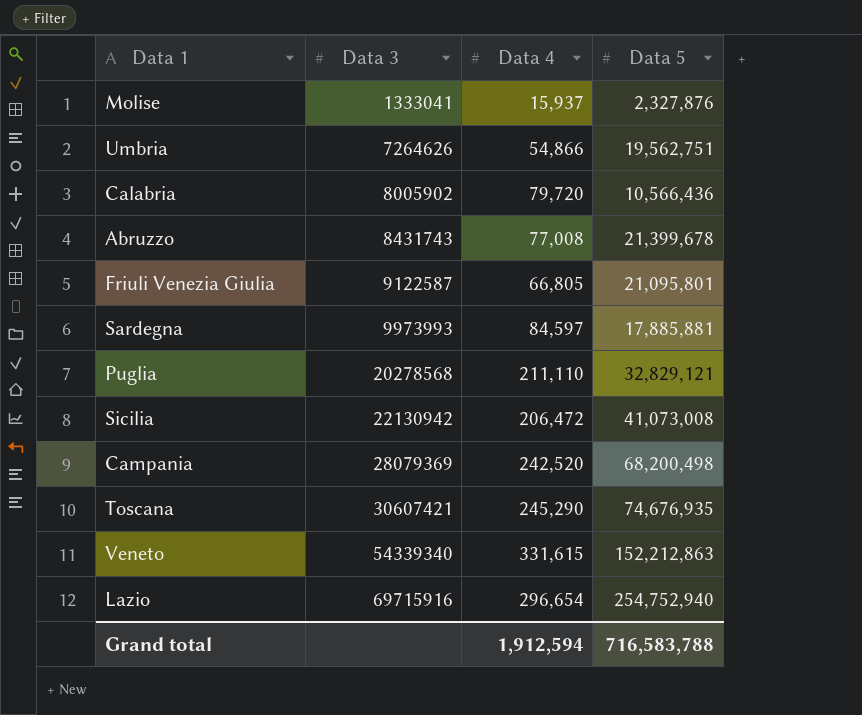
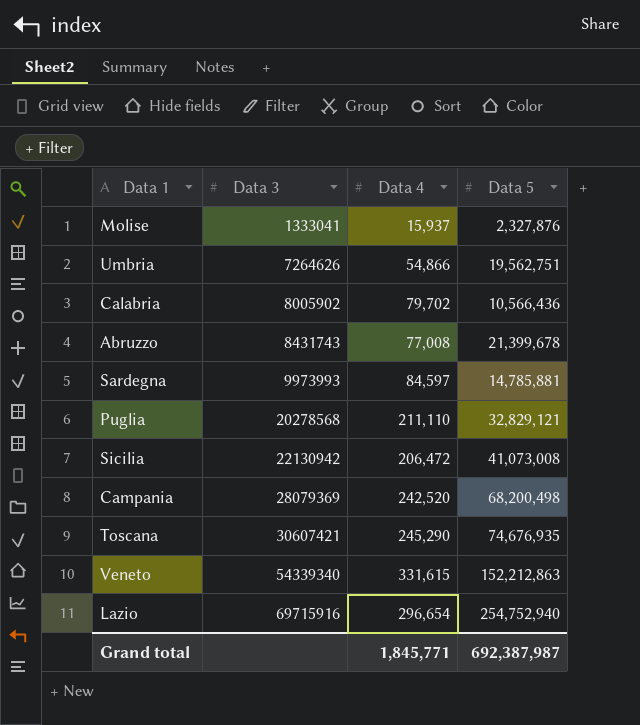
row Friuli Venezia Giulia: 9122587 | 66,805 | 21,095,801 -> none
Calabria | Data 4: 79,720 -> 79,702
Sardegna | Data 5: 17,885,881 -> 14,785,881
Grand total | Data 4: 1,912,594 -> 1,845,771
Grand total | Data 5: 716,583,788 -> 692,387,987

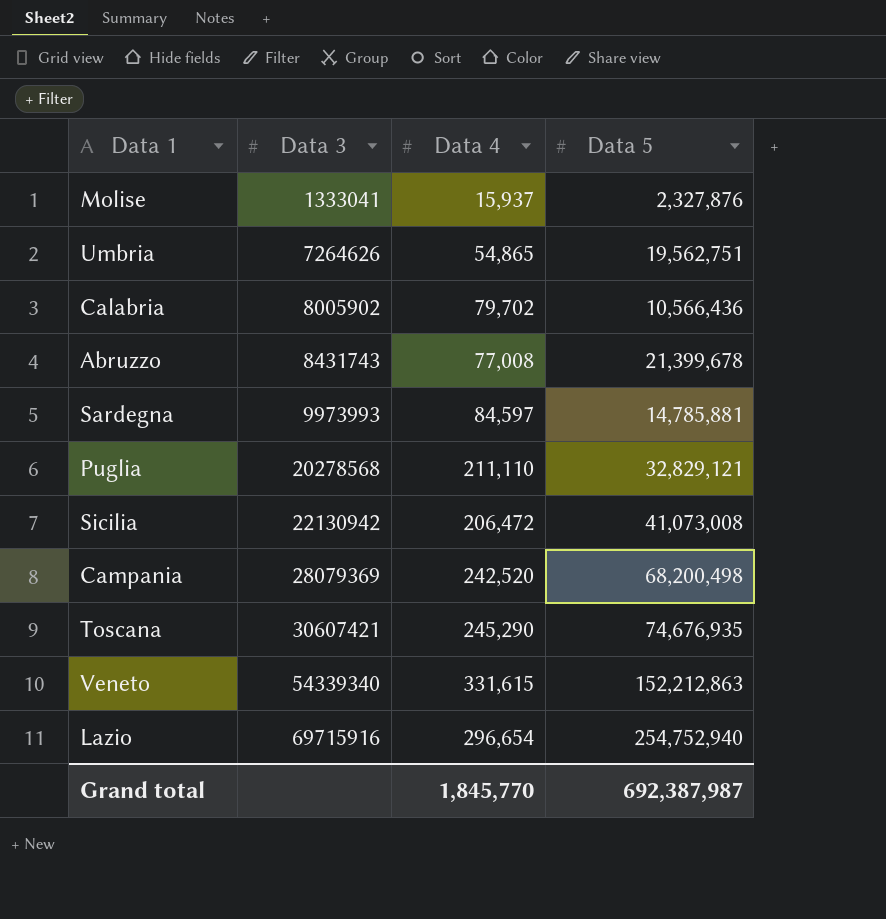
Umbria | Data 4: 54,866 -> 54,865
Grand total | Data 4: 1,845,771 -> 1,845,770

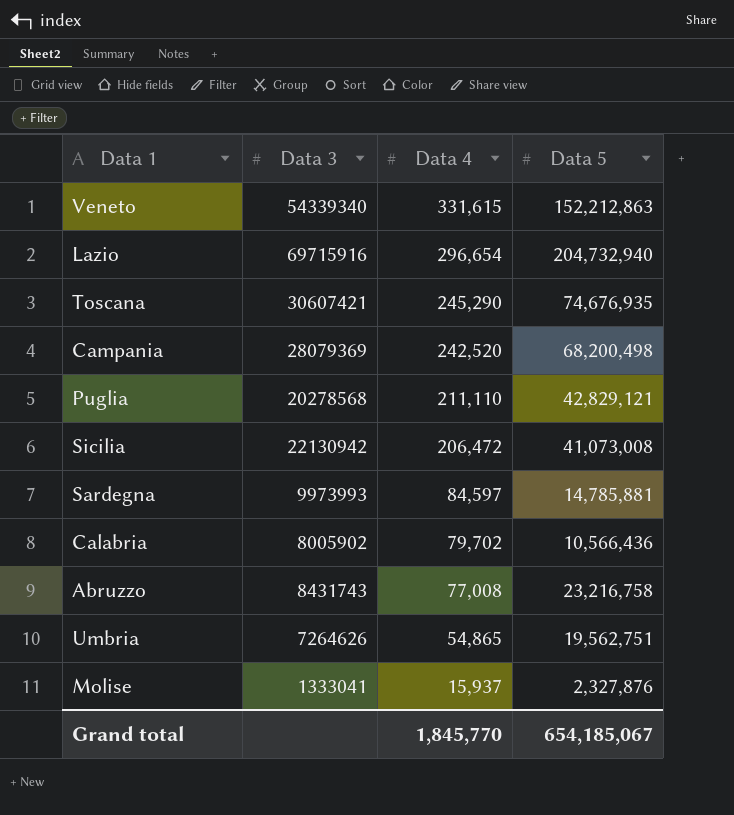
row order: Data 3 ascending -> Data 4 descending
Lazio | Data 5: 254,752,940 -> 204,732,940
Puglia | Data 5: 32,829,121 -> 42,829,121
Abruzzo | Data 5: 21,399,678 -> 23,216,758
Grand total | Data 5: 692,387,987 -> 654,185,067

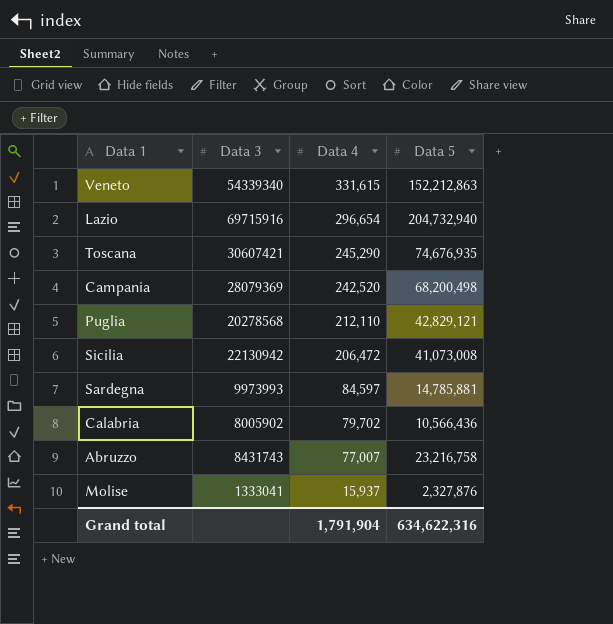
row Umbria: 7264626 | 54,865 | 19,562,751 -> none
Puglia | Data 4: 211,110 -> 212,110
Abruzzo | Data 4: 77,008 -> 77,007
Grand total | Data 4: 1,845,770 -> 1,791,904
Grand total | Data 5: 654,185,067 -> 634,622,316

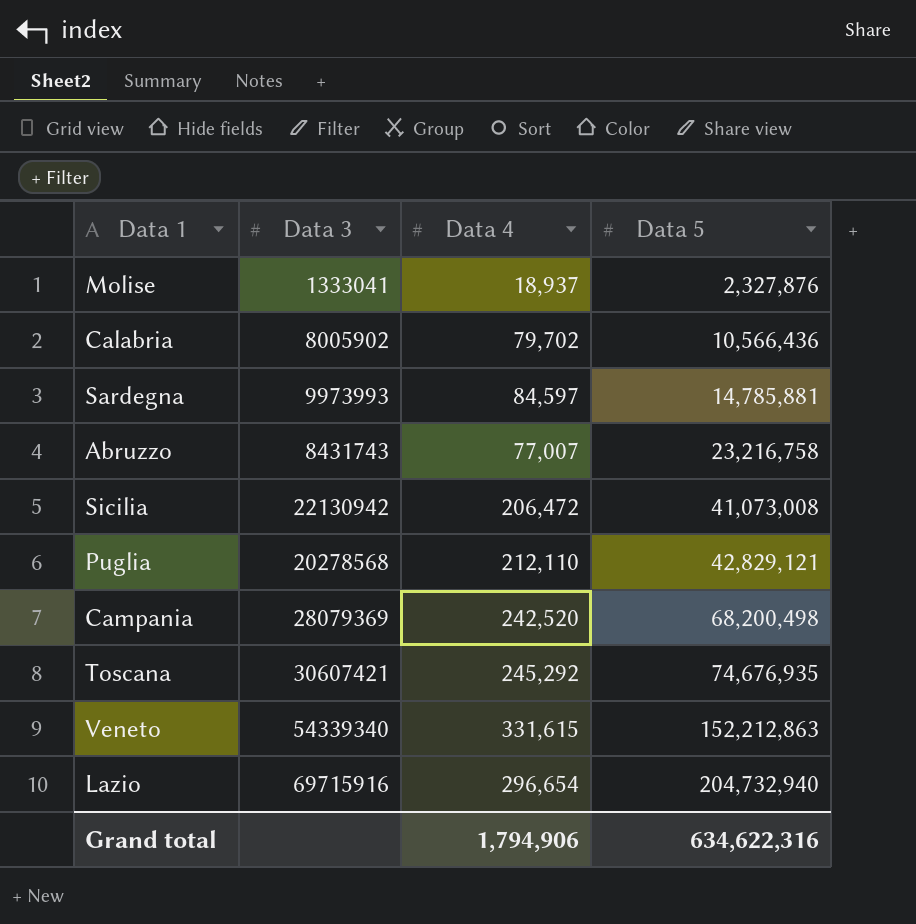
row order: Data 4 descending -> Data 5 ascending
Molise | Data 4: 15,937 -> 18,937
Toscana | Data 4: 245,290 -> 245,292
Grand total | Data 4: 1,791,904 -> 1,794,906

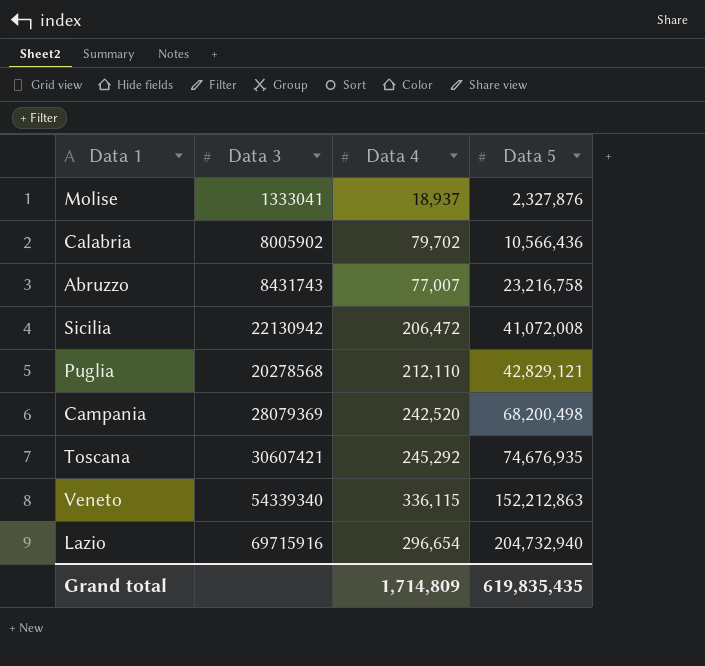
row Sardegna: 9973993 | 84,597 | 14,785,881 -> none
Sicilia | Data 5: 41,073,008 -> 41,072,008
Veneto | Data 4: 331,615 -> 336,115
Grand total | Data 4: 1,794,906 -> 1,714,809
Grand total | Data 5: 634,622,316 -> 619,835,435

